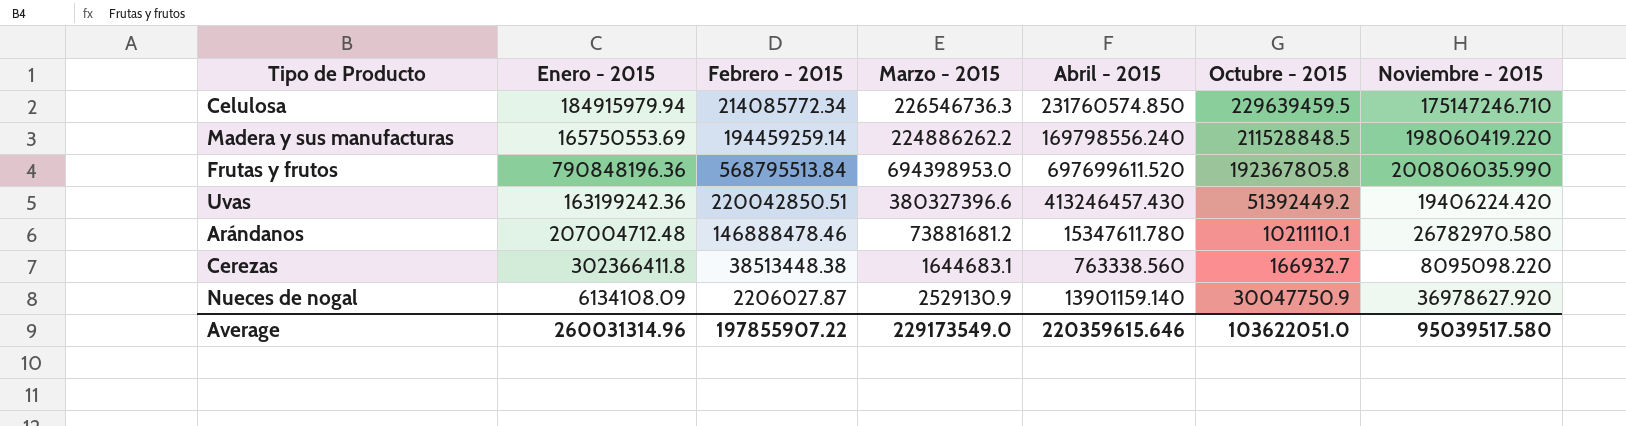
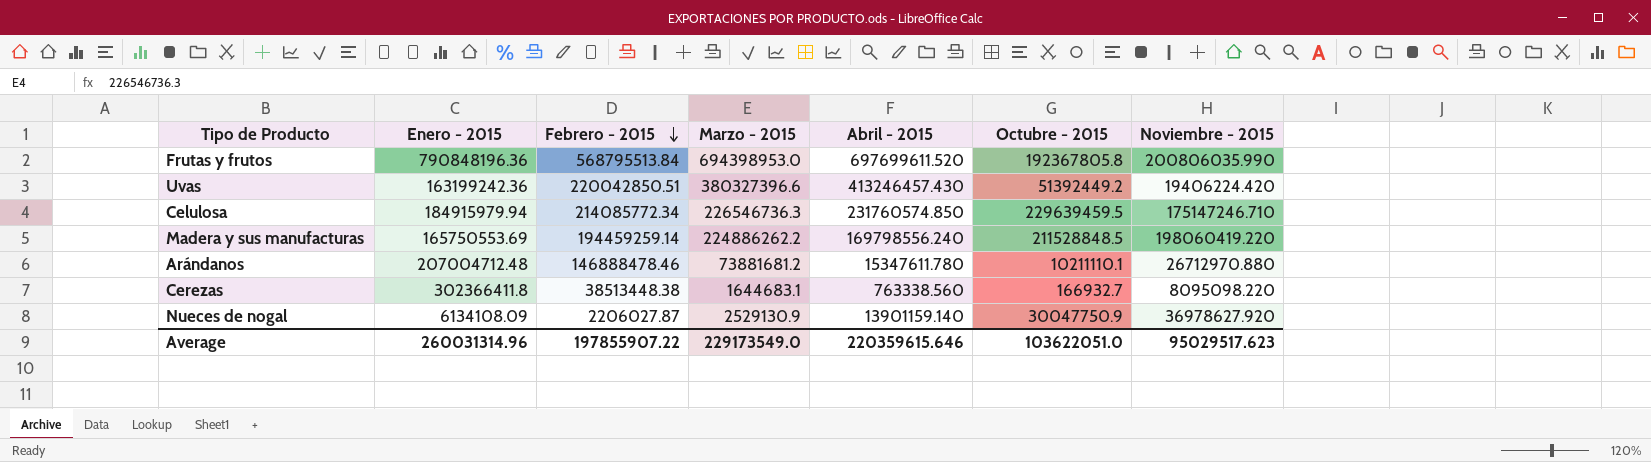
row order: none -> Febrero - 2015 descending
Arándanos | Noviembre - 2015: 26782970.580 -> 26712970.880
Average | Noviembre - 2015: 95039517.580 -> 95029517.623

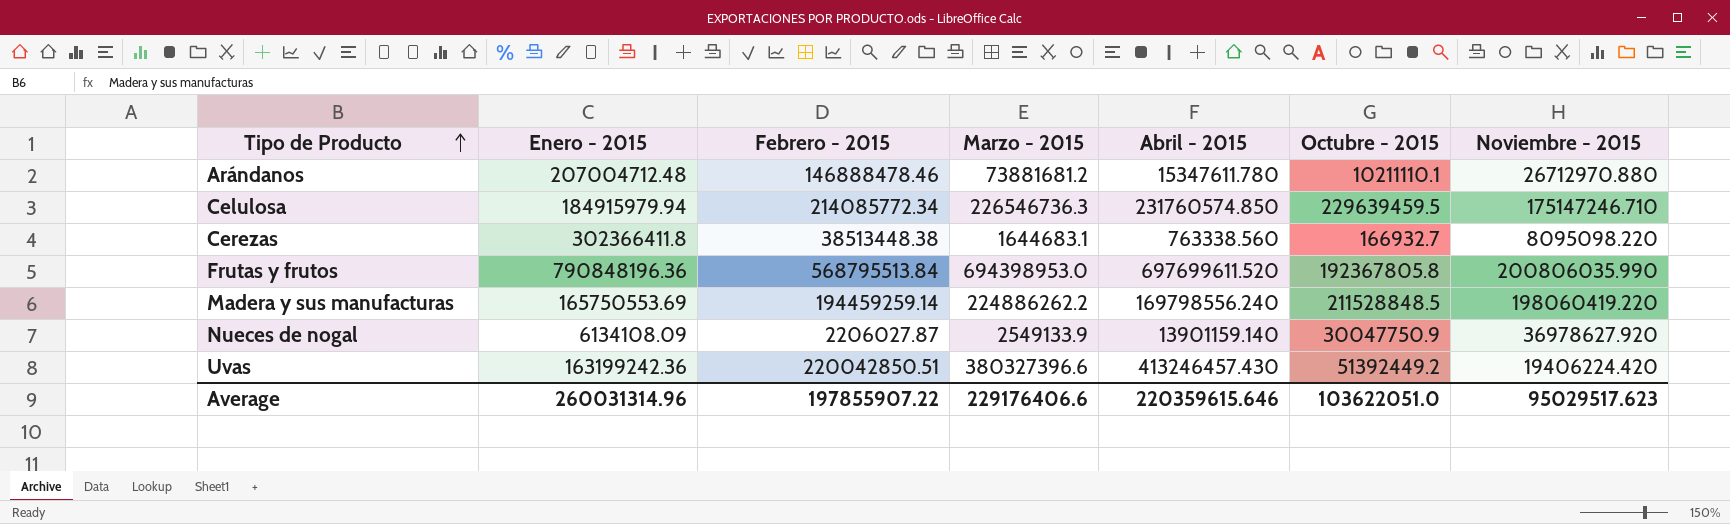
row order: Febrero - 2015 descending -> Tipo de Producto ascending
Nueces de nogal | Marzo - 2015: 2529130.9 -> 2549133.9
Average | Marzo - 2015: 229173549.0 -> 229176406.6

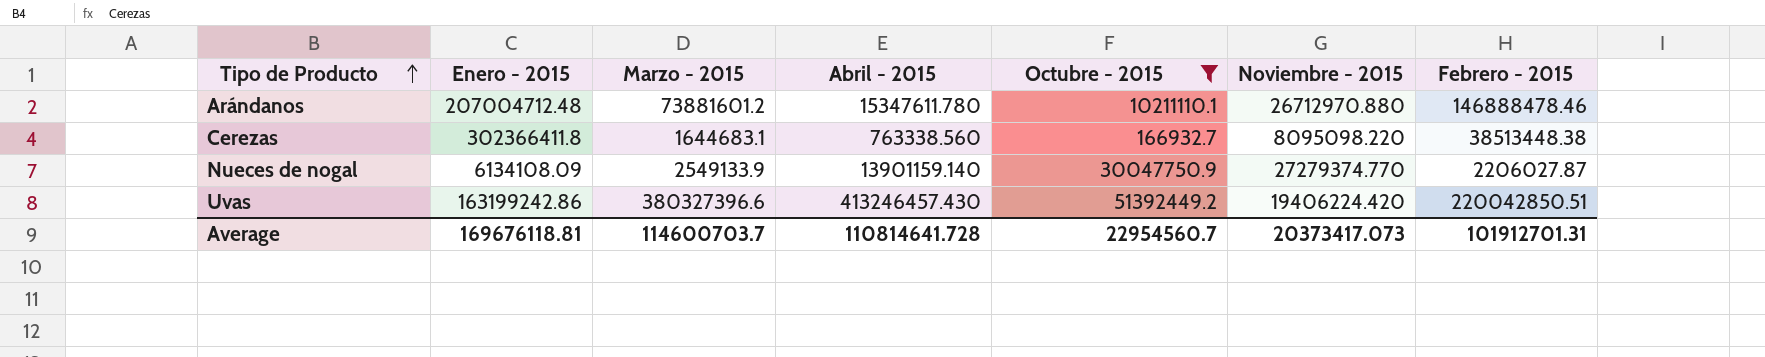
filter: none -> Octubre - 2015 <= 51392449.2
column Febrero - 2015 | position: 3 -> 7
Arándanos | Marzo - 2015: 73881681.2 -> 73881601.2
Nueces de nogal | Noviembre - 2015: 36978627.920 -> 27279374.770
Uvas | Enero - 2015: 163199242.36 -> 163199242.86
Average | Enero - 2015: 260031314.96 -> 169676118.81
Average | Marzo - 2015: 229176406.6 -> 114600703.7
Average | Abril - 2015: 220359615.646 -> 110814641.728
Average | Octubre - 2015: 103622051.0 -> 22954560.7
Average | Noviembre - 2015: 95029517.623 -> 20373417.073
Average | Febrero - 2015: 197855907.22 -> 101912701.31

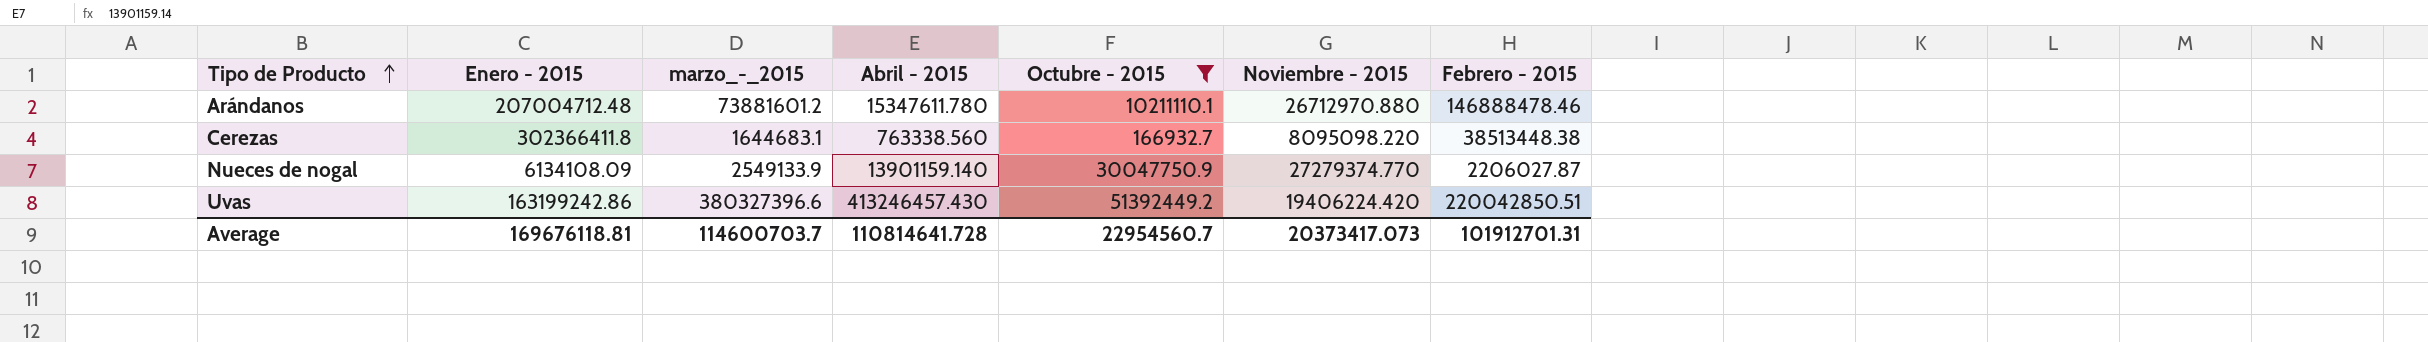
column name: Marzo - 2015 -> marzo_-_2015

